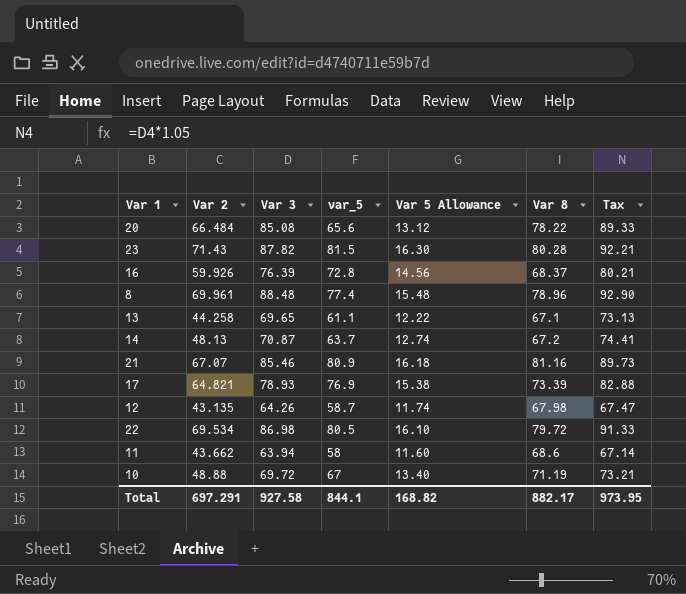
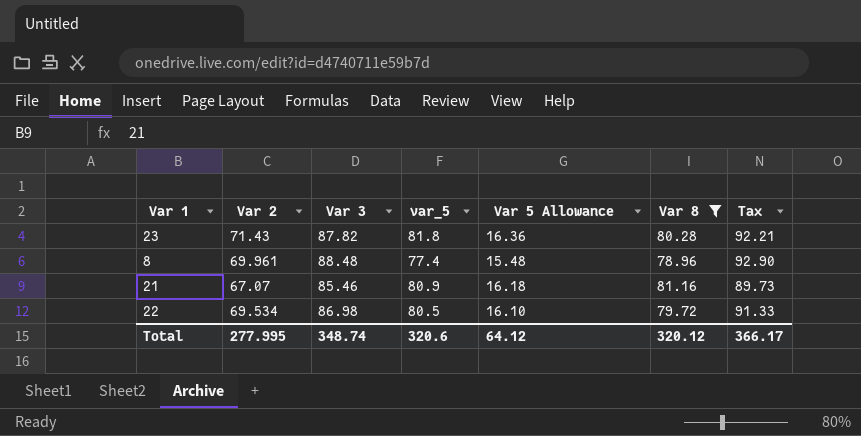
filter: none -> Var 8 >= 78.96
23 | var_5: 81.5 -> 81.8
23 | Var 5 Allowance: 16.30 -> 16.36
Total | Var 2: 697.291 -> 277.995
Total | Var 3: 927.58 -> 348.74
Total | var_5: 844.1 -> 320.6
Total | Var 5 Allowance: 168.82 -> 64.12
Total | Var 8: 882.17 -> 320.12
Total | Tax: 973.95 -> 366.17

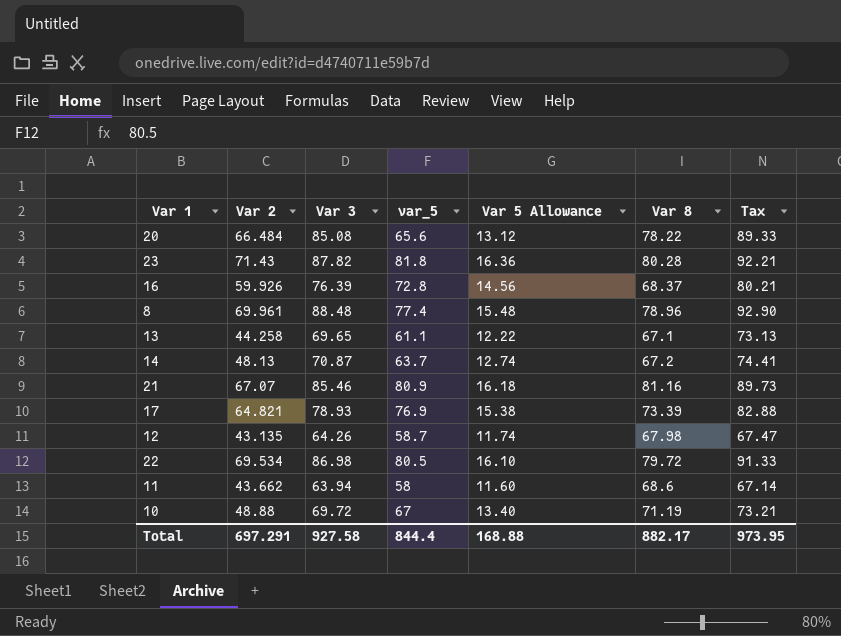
filter: Var 8 >= 78.96 -> none
Total | Var 2: 277.995 -> 697.291
Total | Var 3: 348.74 -> 927.58
Total | var_5: 320.6 -> 844.4
Total | Var 5 Allowance: 64.12 -> 168.88
Total | Var 8: 320.12 -> 882.17
Total | Tax: 366.17 -> 973.95

